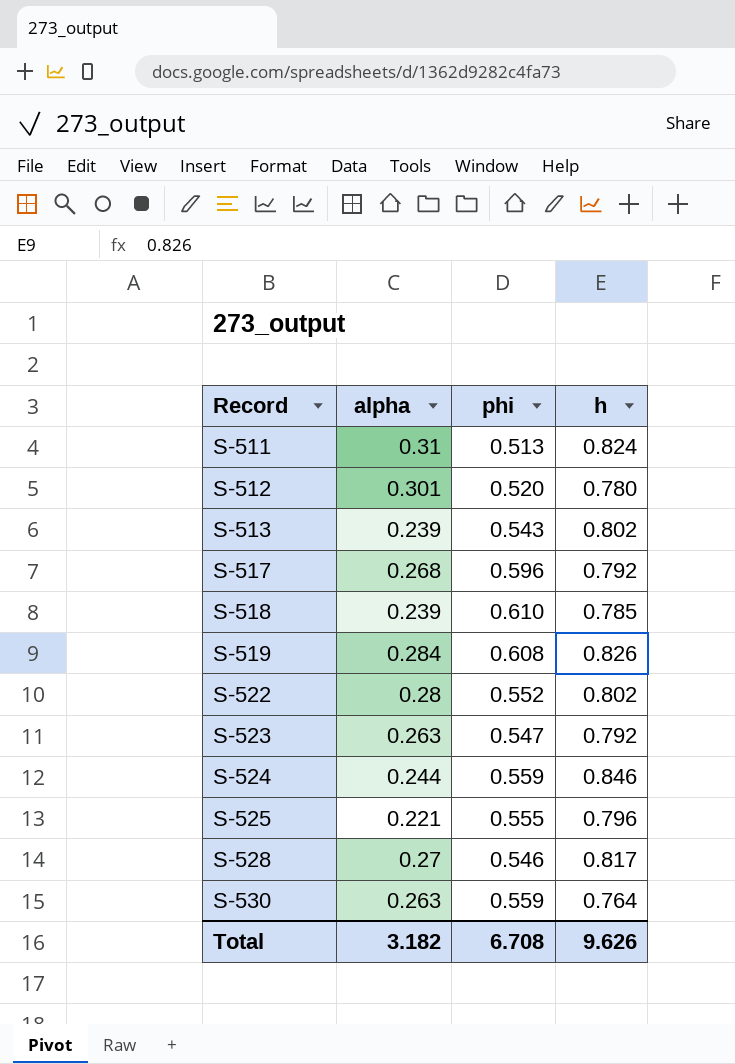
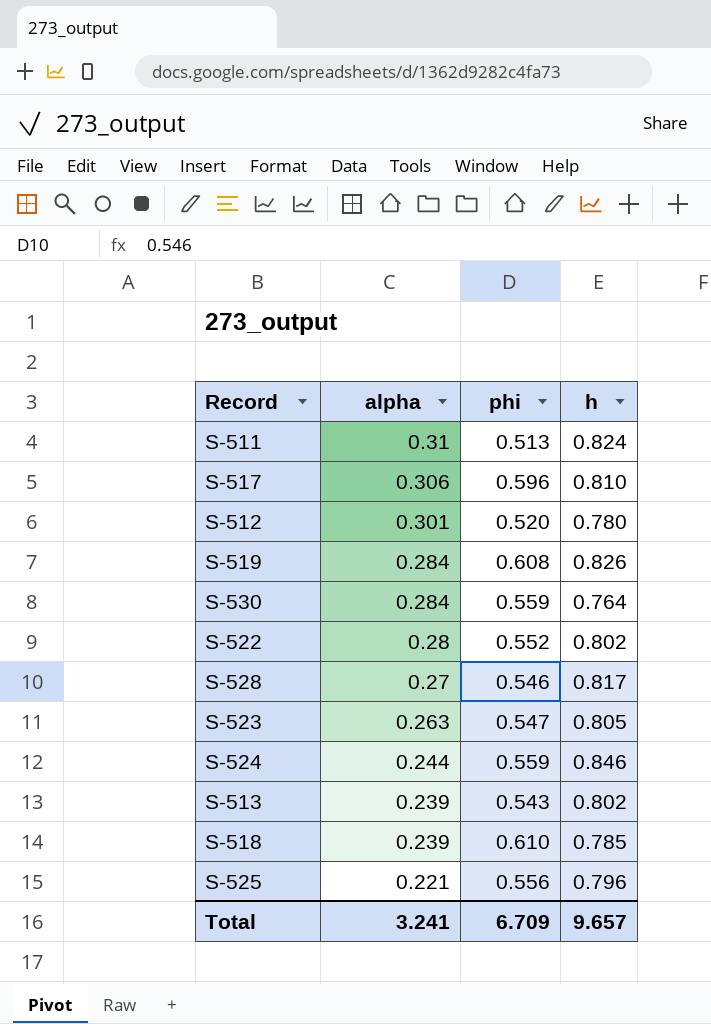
row order: Record ascending -> alpha descending
S-517 | alpha: 0.268 -> 0.306
S-517 | h: 0.792 -> 0.810
S-530 | alpha: 0.263 -> 0.284
S-523 | h: 0.792 -> 0.805
S-525 | phi: 0.555 -> 0.556
Total | alpha: 3.182 -> 3.241
Total | phi: 6.708 -> 6.709
Total | h: 9.626 -> 9.657

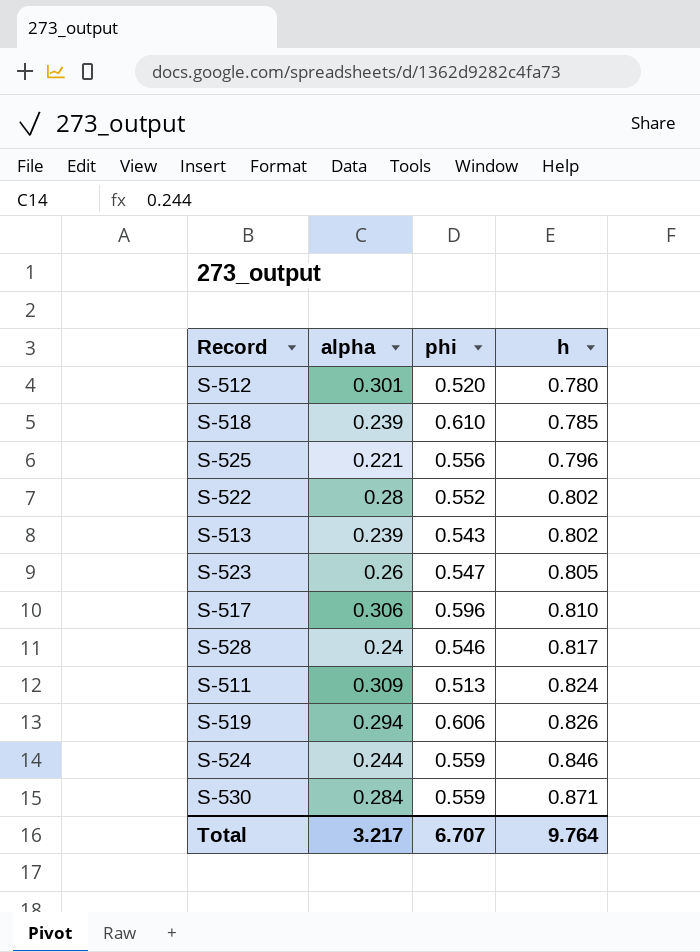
row order: alpha descending -> h ascending
S-523 | alpha: 0.263 -> 0.26
S-528 | alpha: 0.27 -> 0.24
S-511 | alpha: 0.31 -> 0.309
S-519 | alpha: 0.284 -> 0.294
S-519 | phi: 0.608 -> 0.606
S-530 | h: 0.764 -> 0.871
Total | alpha: 3.241 -> 3.217
Total | phi: 6.709 -> 6.707
Total | h: 9.657 -> 9.764

